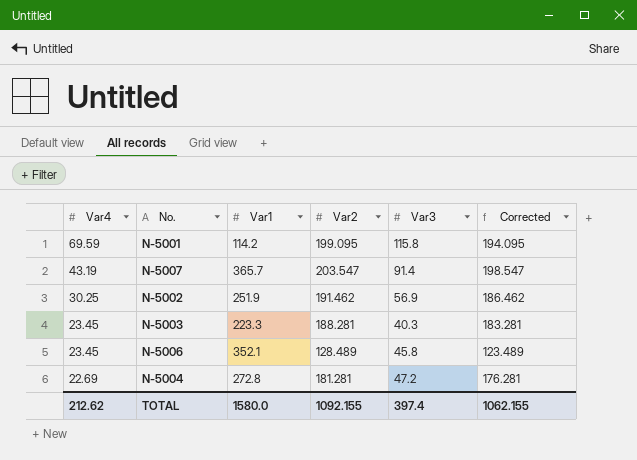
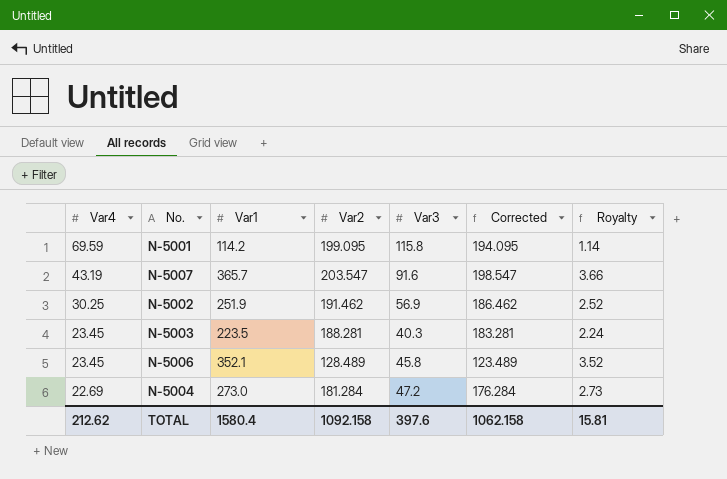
column Royalty | formula: none -> [Var1] * 0.01
N-5007 | Var3: 91.4 -> 91.6
N-5003 | Var1: 223.3 -> 223.5
N-5004 | Var1: 272.8 -> 273.0
N-5004 | Var2: 181.281 -> 181.284
N-5004 | Corrected: 176.281 -> 176.284
TOTAL | Var1: 1580.0 -> 1580.4
TOTAL | Var2: 1092.155 -> 1092.158
TOTAL | Var3: 397.4 -> 397.6
TOTAL | Corrected: 1062.155 -> 1062.158

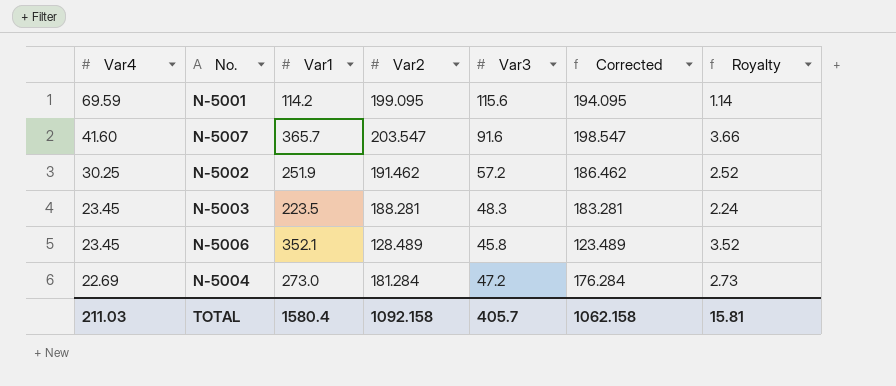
N-5001 | Var3: 115.8 -> 115.6
N-5007 | Var4: 43.19 -> 41.60
N-5002 | Var3: 56.9 -> 57.2
N-5003 | Var3: 40.3 -> 48.3
TOTAL | Var4: 212.62 -> 211.03
TOTAL | Var3: 397.6 -> 405.7

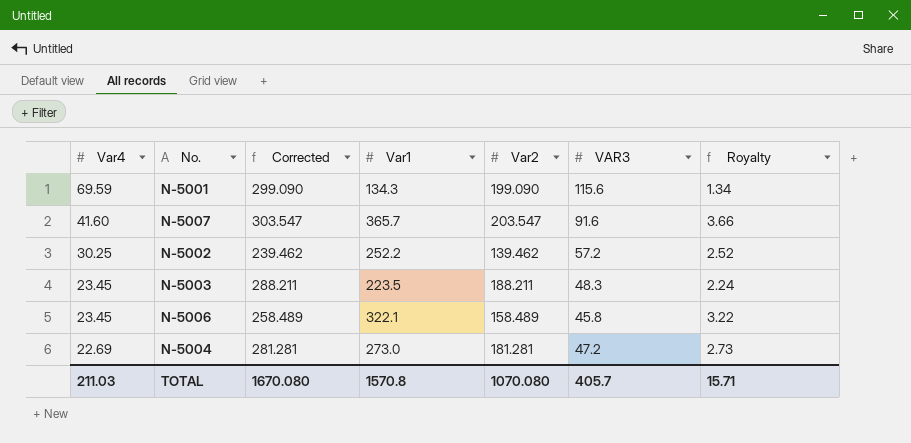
column Corrected | formula: [Var2] - 5 -> [Var2] + 100
column Corrected | position: 6 -> 3
column name: Var3 -> VAR3
N-5001 | Var1: 114.2 -> 134.3
N-5001 | Var2: 199.095 -> 199.090
N-5001 | Royalty: 1.14 -> 1.34
N-5002 | Var1: 251.9 -> 252.2
N-5002 | Var2: 191.462 -> 139.462
N-5003 | Var2: 188.281 -> 188.211
N-5006 | Var1: 352.1 -> 322.1
N-5006 | Var2: 128.489 -> 158.489
N-5006 | Royalty: 3.52 -> 3.22
N-5004 | Var2: 181.284 -> 181.281
TOTAL | Corrected: 1062.158 -> 1670.080
TOTAL | Var1: 1580.4 -> 1570.8
TOTAL | Var2: 1092.158 -> 1070.080
TOTAL | Royalty: 15.81 -> 15.71

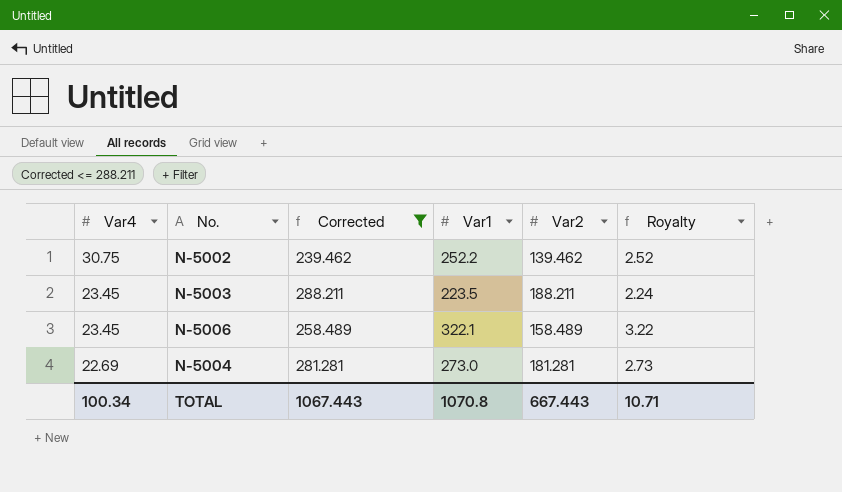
filter: none -> Corrected <= 288.211
column VAR3 | position: 6 -> none
N-5002 | Var4: 30.25 -> 30.75
TOTAL | Var4: 211.03 -> 100.34
TOTAL | Corrected: 1670.080 -> 1067.443
TOTAL | Var1: 1570.8 -> 1070.8
TOTAL | Var2: 1070.080 -> 667.443
TOTAL | Royalty: 15.71 -> 10.71

